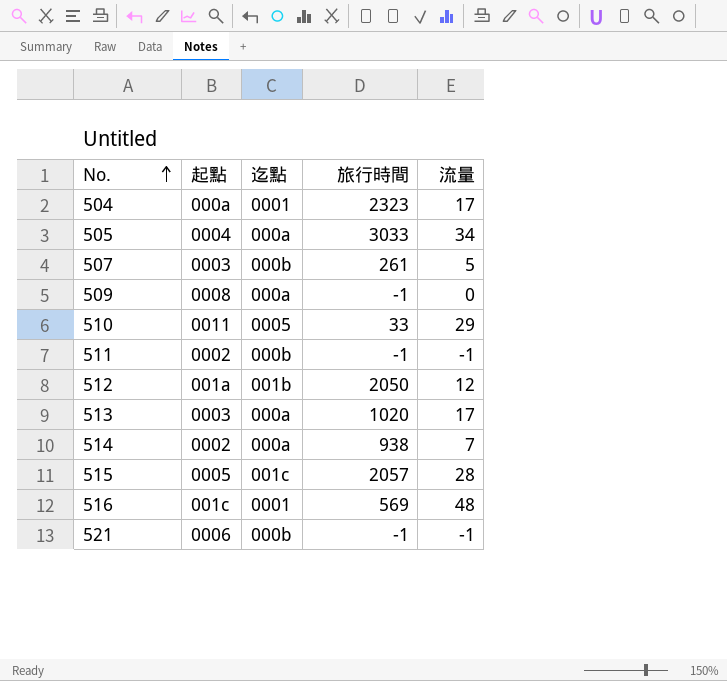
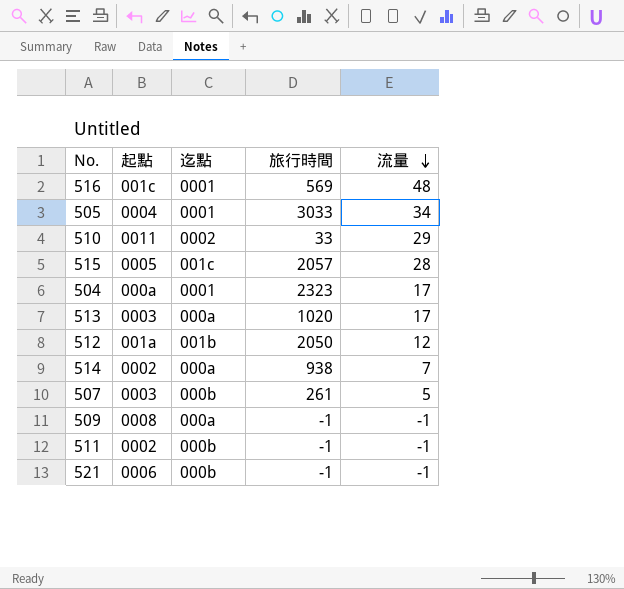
row order: No. ascending -> 流量 descending
505 | 迄點: 000a -> 0001
510 | 迄點: 0005 -> 0002
509 | 流量: 0 -> -1

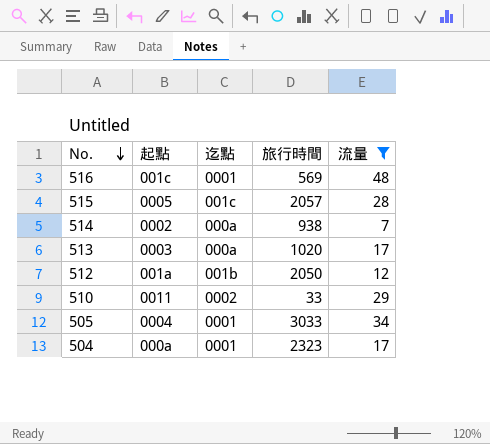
filter: none -> 流量 >= 7
row order: 流量 descending -> No. descending

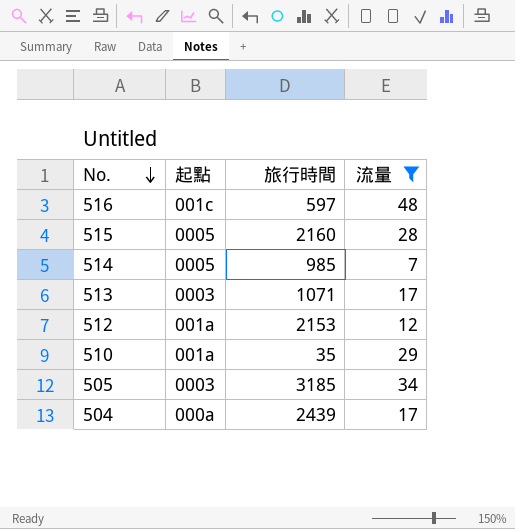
column 迄點 | position: 3 -> none
516 | 旅行時間: 569 -> 597
515 | 旅行時間: 2057 -> 2160
514 | 起點: 0002 -> 0005
514 | 旅行時間: 938 -> 985
513 | 旅行時間: 1020 -> 1071
512 | 旅行時間: 2050 -> 2153
510 | 起點: 0011 -> 001a
510 | 旅行時間: 33 -> 35
505 | 起點: 0004 -> 0003
505 | 旅行時間: 3033 -> 3185
504 | 旅行時間: 2323 -> 2439

